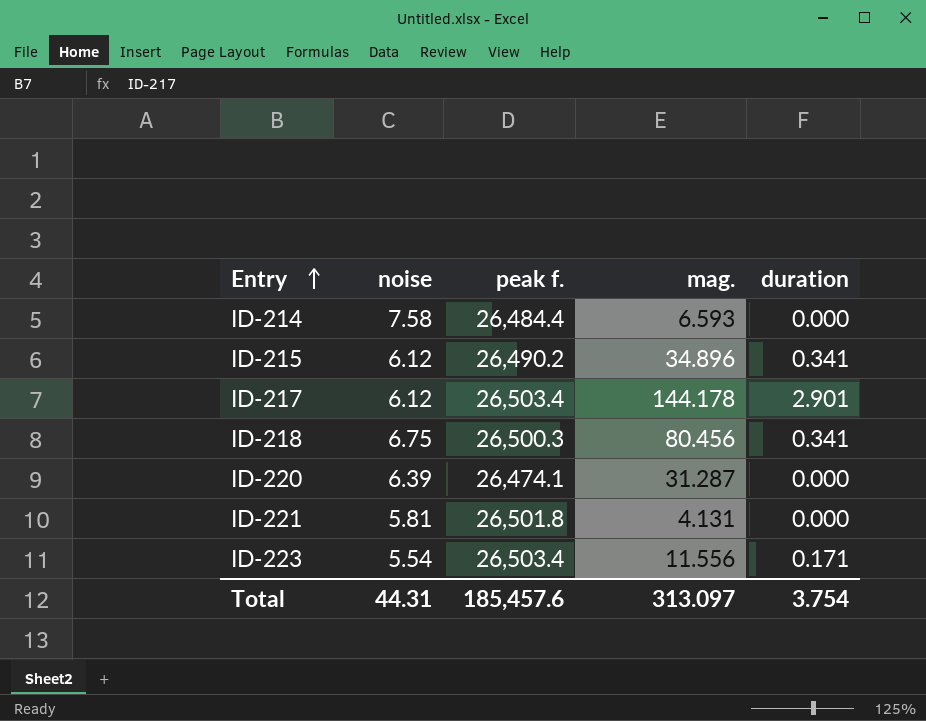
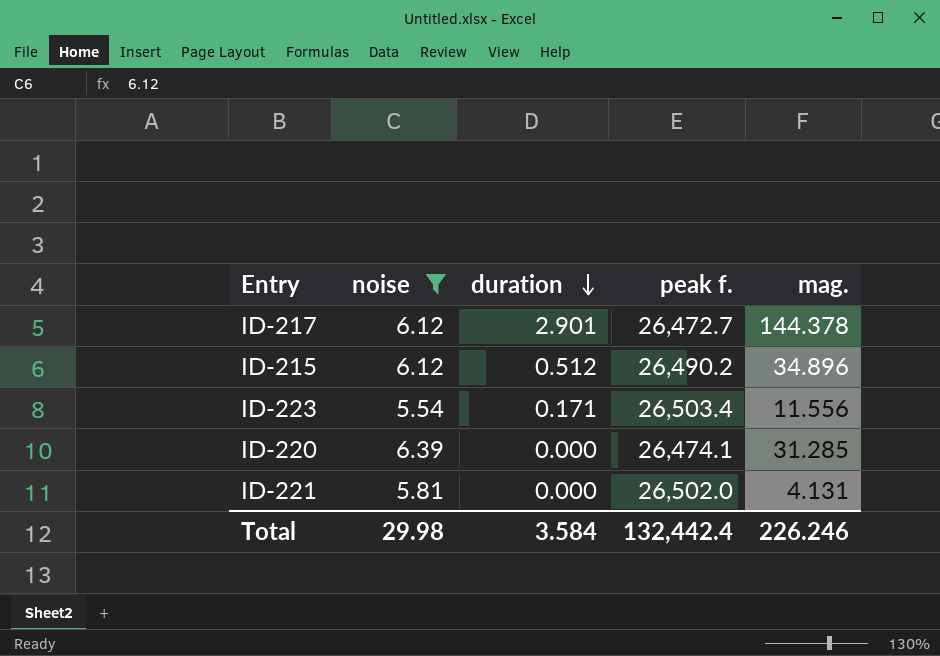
filter: none -> noise <= 6.39
row order: Entry ascending -> duration descending
column duration | position: 5 -> 3
ID-217 | peak f.: 26,503.4 -> 26,472.7
ID-217 | mag.: 144.178 -> 144.378
ID-215 | duration: 0.341 -> 0.512
ID-220 | mag.: 31.287 -> 31.285
ID-221 | peak f.: 26,501.8 -> 26,502.0
Total | noise: 44.31 -> 29.98
Total | duration: 3.754 -> 3.584
Total | peak f.: 185,457.6 -> 132,442.4
Total | mag.: 313.097 -> 226.246

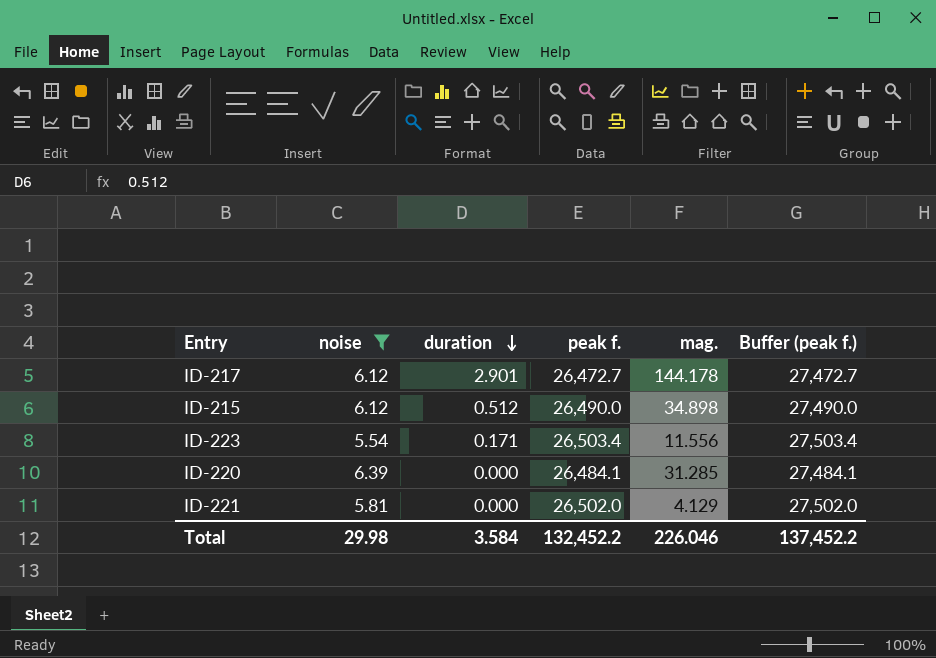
column Buffer (peak f.) | formula: none -> [peak f.] + 1000
ID-217 | mag.: 144.378 -> 144.178
ID-215 | peak f.: 26,490.2 -> 26,490.0
ID-215 | mag.: 34.896 -> 34.898
ID-220 | peak f.: 26,474.1 -> 26,484.1
ID-221 | mag.: 4.131 -> 4.129
Total | peak f.: 132,442.4 -> 132,452.2
Total | mag.: 226.246 -> 226.046

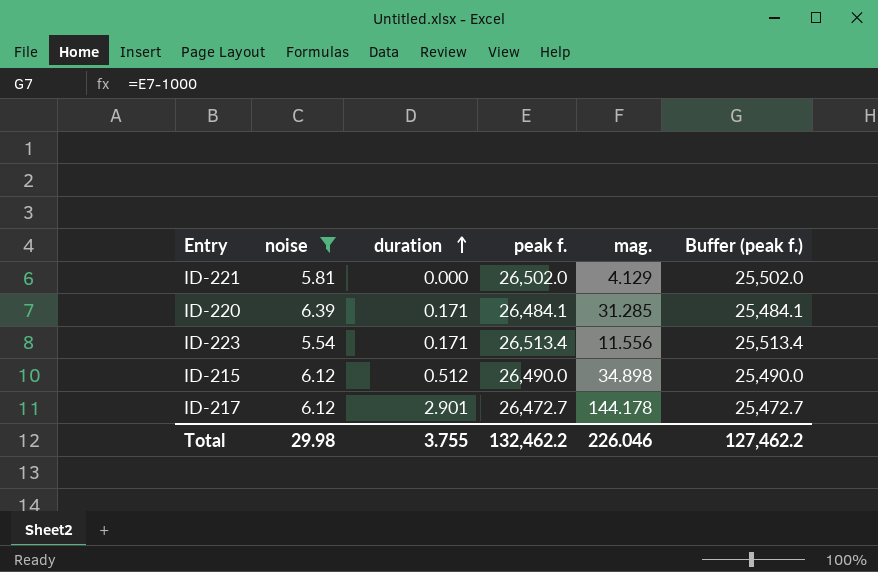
row order: duration descending -> duration ascending
column Buffer (peak f.) | formula: [peak f.] + 1000 -> [peak f.] - 1000
ID-220 | duration: 0.000 -> 0.171
ID-223 | peak f.: 26,503.4 -> 26,513.4
Total | duration: 3.584 -> 3.755
Total | peak f.: 132,452.2 -> 132,462.2
Total | Buffer (peak f.): 137,452.2 -> 127,462.2

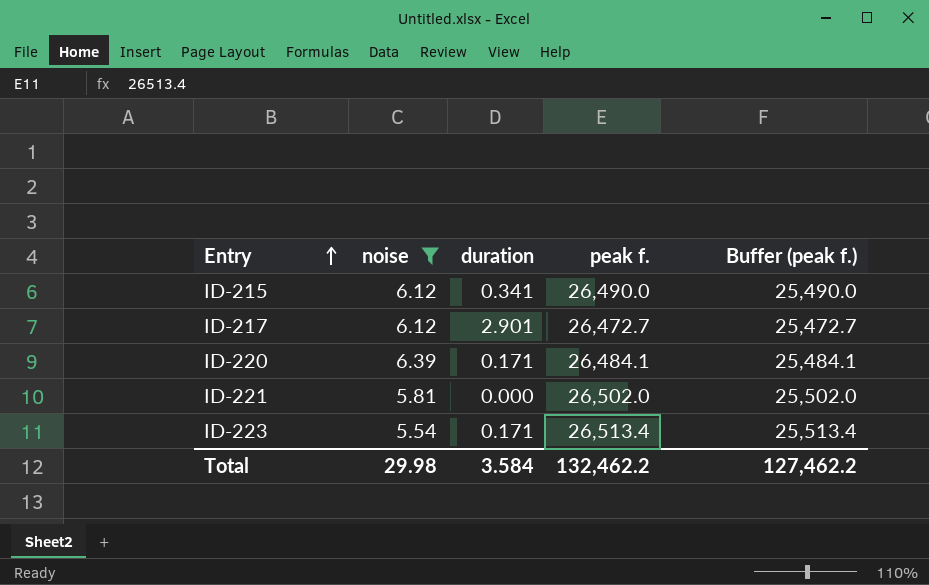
row order: duration ascending -> Entry ascending
column mag. | position: 5 -> none
ID-215 | duration: 0.512 -> 0.341
Total | duration: 3.755 -> 3.584

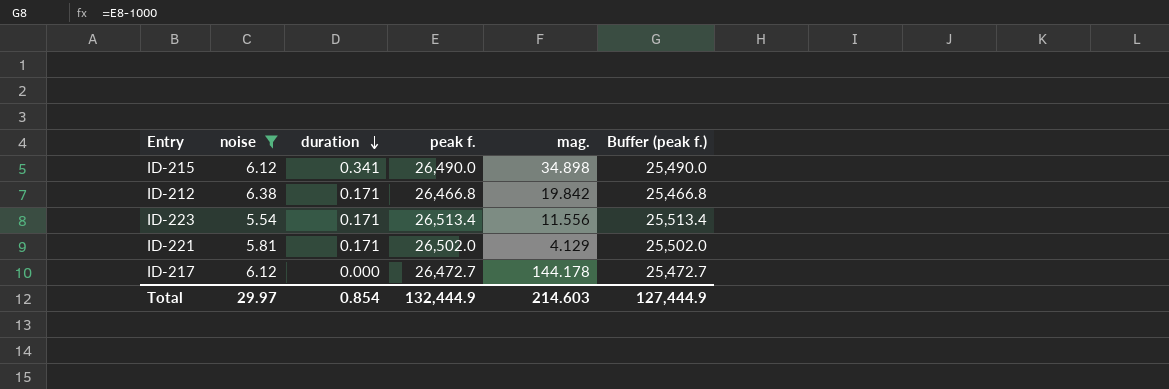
row order: Entry ascending -> duration descending
column mag. | position: none -> 5
row ID-220: 6.39 | 0.171 | 26,484.1 | 25,484.1 -> none
row ID-212: none -> 6.38 | 0.171 | 26,466.8 | 19.842 | 25,466.8
ID-221 | duration: 0.000 -> 0.171
ID-217 | duration: 2.901 -> 0.000
Total | noise: 29.98 -> 29.97
Total | duration: 3.584 -> 0.854
Total | peak f.: 132,462.2 -> 132,444.9
Total | Buffer (peak f.): 127,462.2 -> 127,444.9

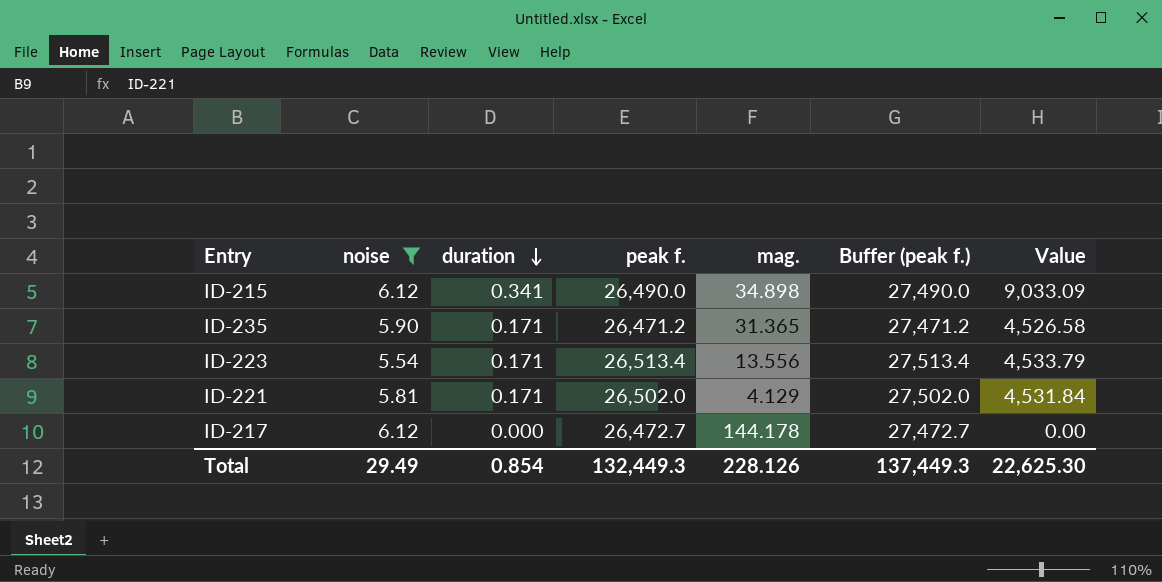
column Buffer (peak f.) | formula: [peak f.] - 1000 -> [peak f.] + 1000
column Value | formula: none -> [duration] * [peak f.]
row ID-212: 6.38 | 0.171 | 26,466.8 | 19.842 | 25,466.8 -> none
row ID-235: none -> 5.90 | 0.171 | 26,471.2 | 31.365 | 27,471.2 | 4,526.58
ID-223 | mag.: 11.556 -> 13.556
Total | noise: 29.97 -> 29.49
Total | peak f.: 132,444.9 -> 132,449.3
Total | mag.: 214.603 -> 228.126
Total | Buffer (peak f.): 127,444.9 -> 137,449.3

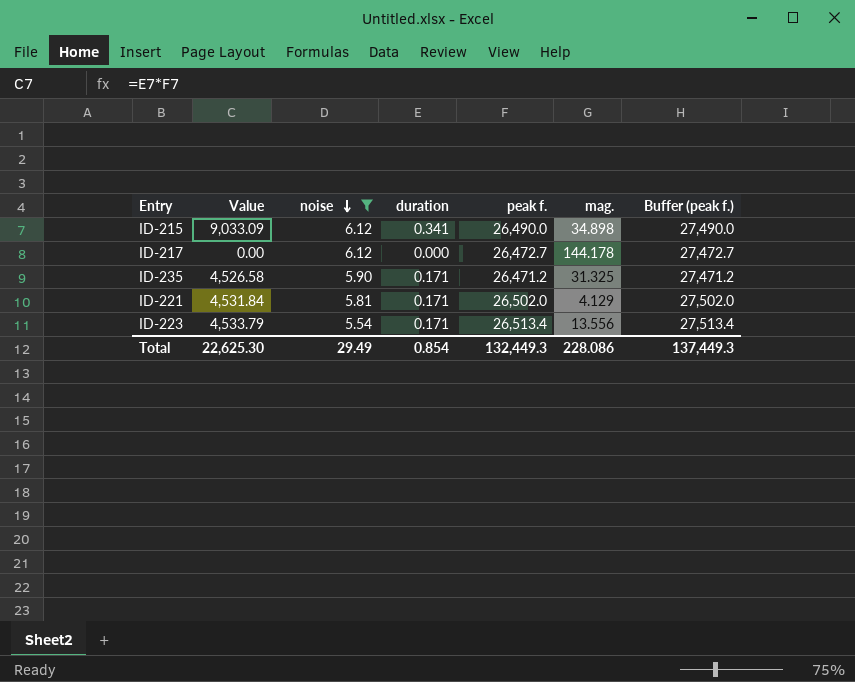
row order: duration descending -> noise descending
column Value | position: 7 -> 2
ID-235 | mag.: 31.365 -> 31.325
Total | mag.: 228.126 -> 228.086

